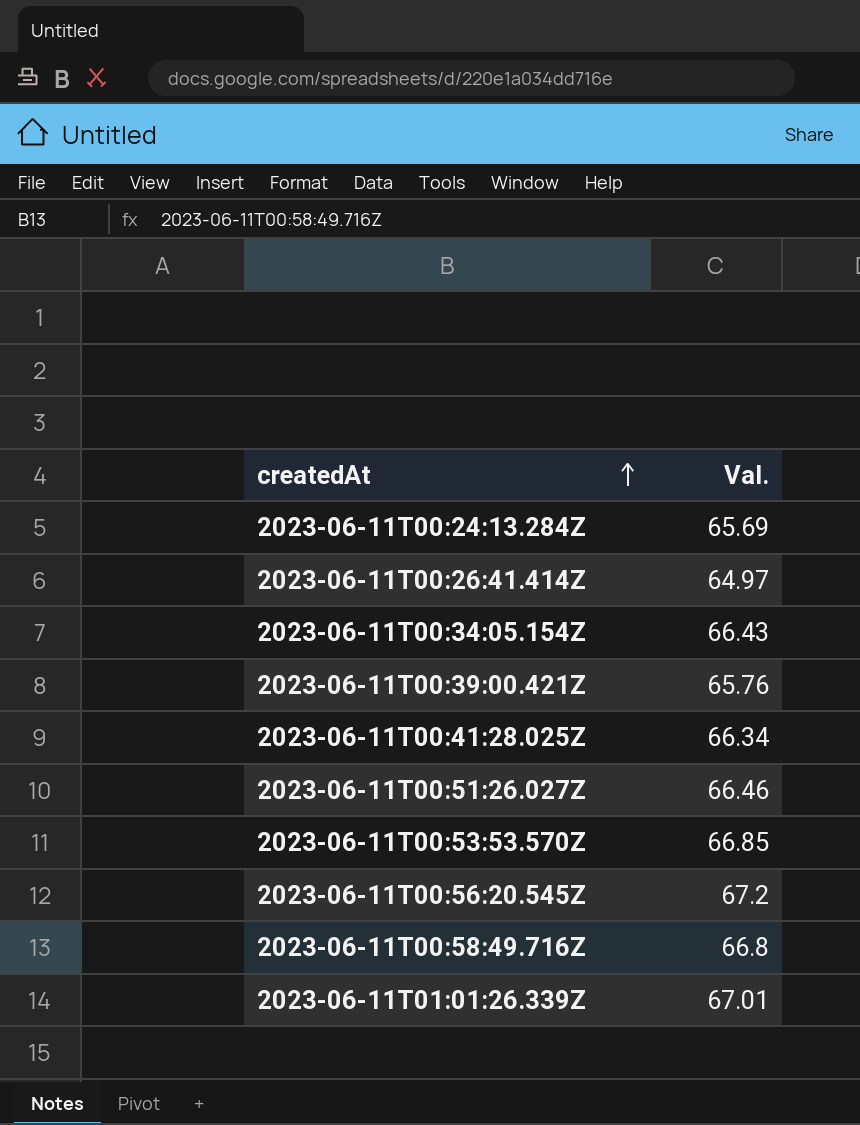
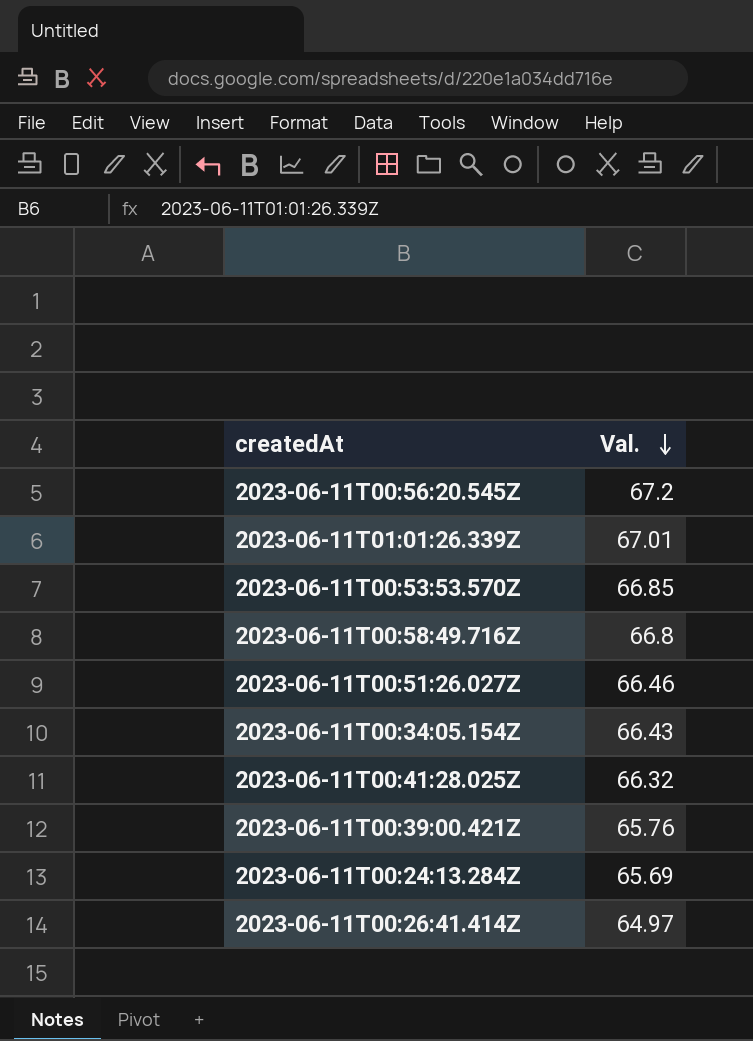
row order: createdAt ascending -> Val. descending
2023-06-11T00:41:28.025Z | Val.: 66.34 -> 66.32

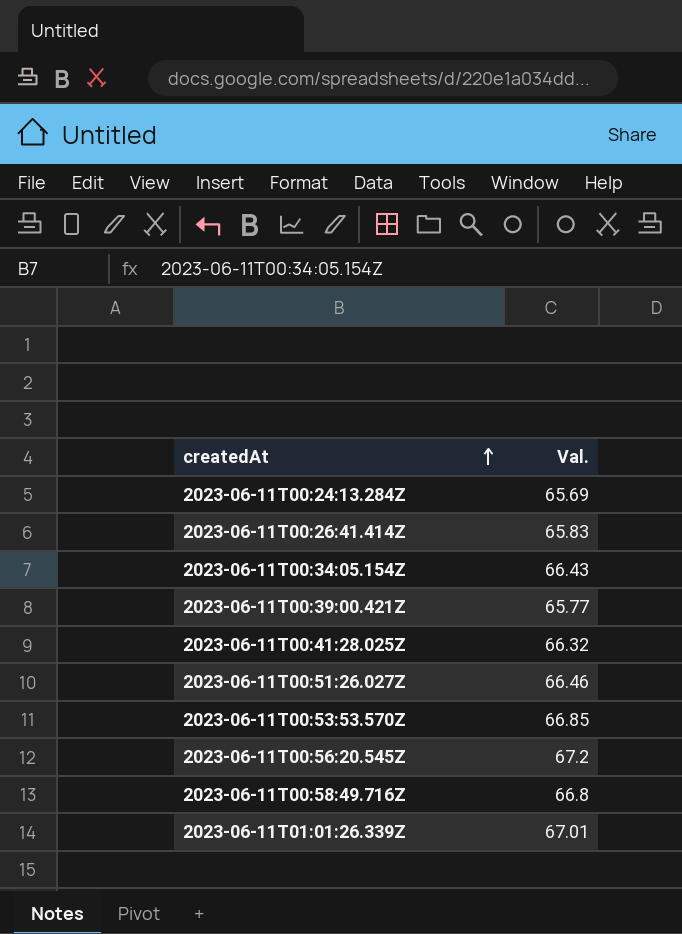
row order: Val. descending -> createdAt ascending
2023-06-11T00:26:41.414Z | Val.: 64.97 -> 65.83
2023-06-11T00:39:00.421Z | Val.: 65.76 -> 65.77

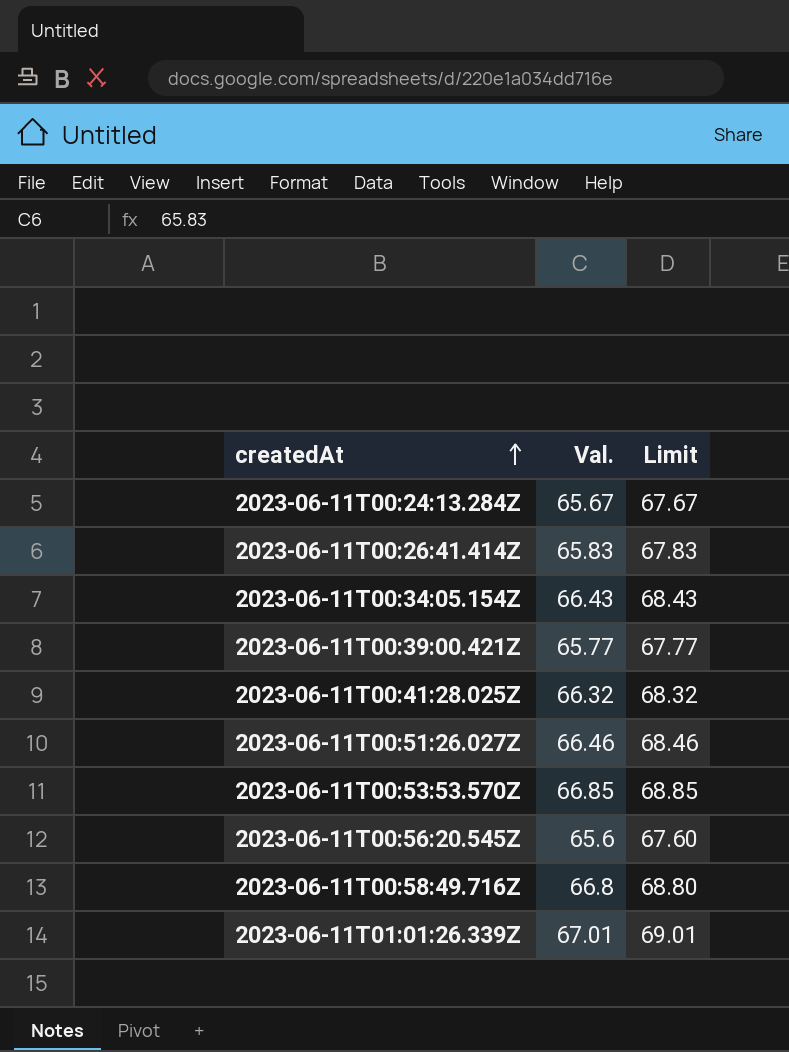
column Limit | formula: none -> [Val.] + 2
2023-06-11T00:24:13.284Z | Val.: 65.69 -> 65.67
2023-06-11T00:56:20.545Z | Val.: 67.2 -> 65.6

